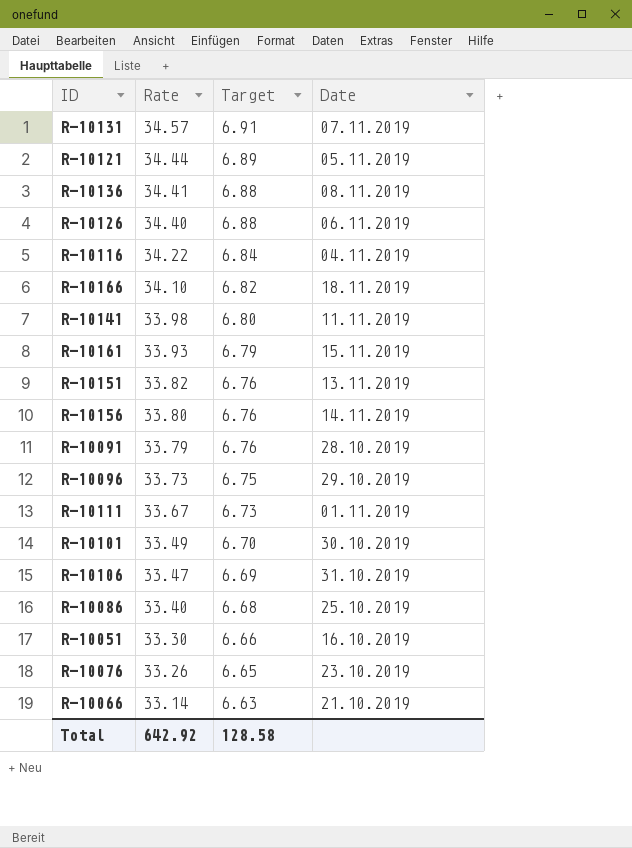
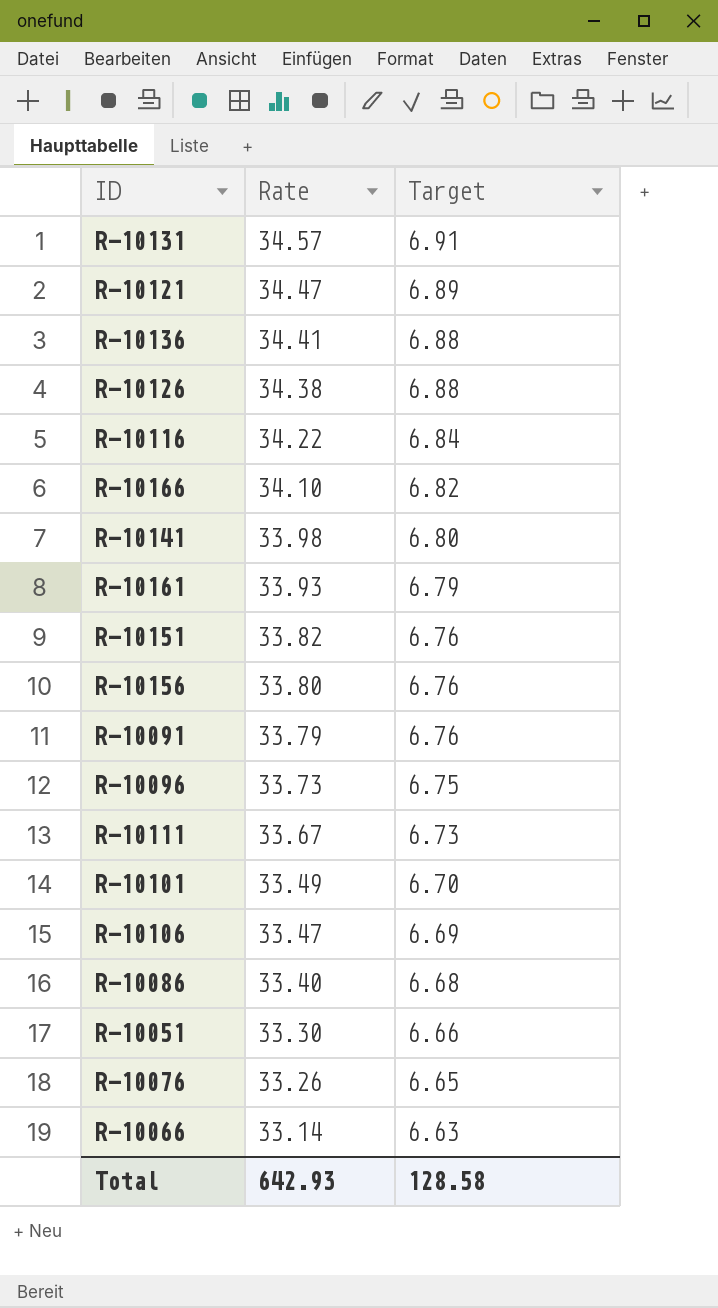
column Date | position: 4 -> none
R-10121 | Rate: 34.44 -> 34.47
R-10126 | Rate: 34.40 -> 34.38
Total | Rate: 642.92 -> 642.93

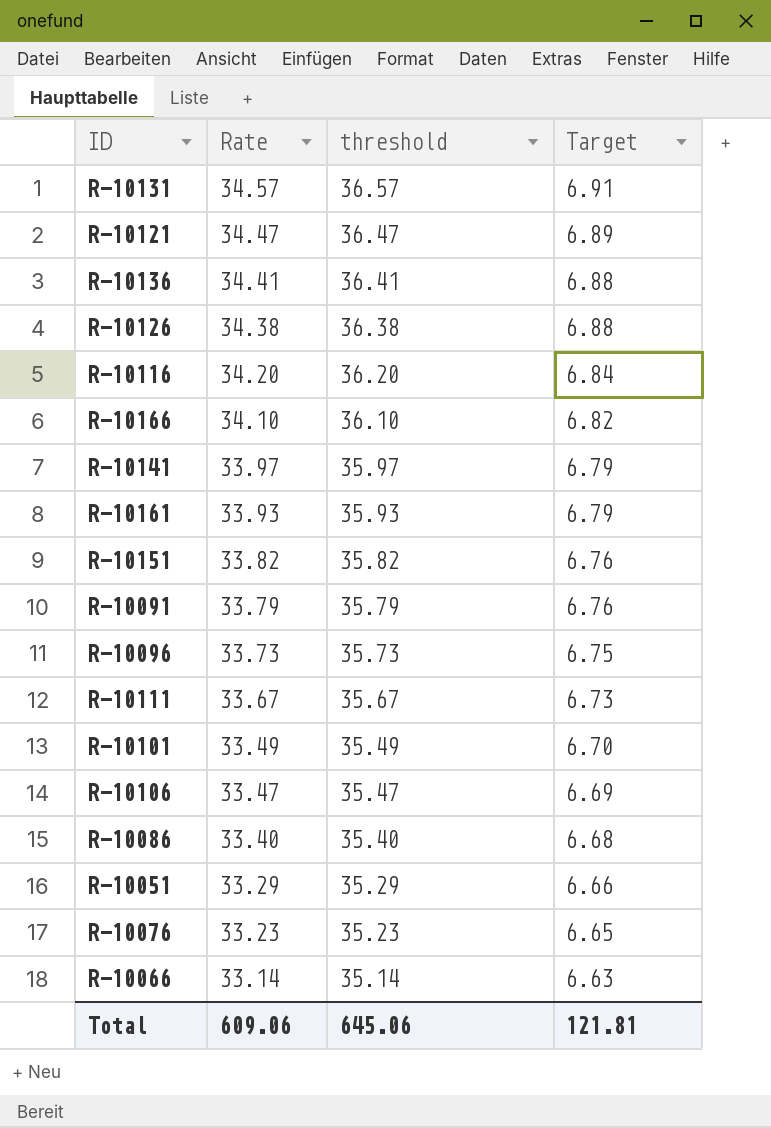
column threshold | formula: none -> [Rate] + 2
row R-10156: 33.80 | 6.76 -> none
R-10116 | Rate: 34.22 -> 34.20
R-10141 | Rate: 33.98 -> 33.97
R-10141 | Target: 6.80 -> 6.79
R-10051 | Rate: 33.30 -> 33.29
R-10076 | Rate: 33.26 -> 33.23
Total | Rate: 642.93 -> 609.06
Total | Target: 128.58 -> 121.81

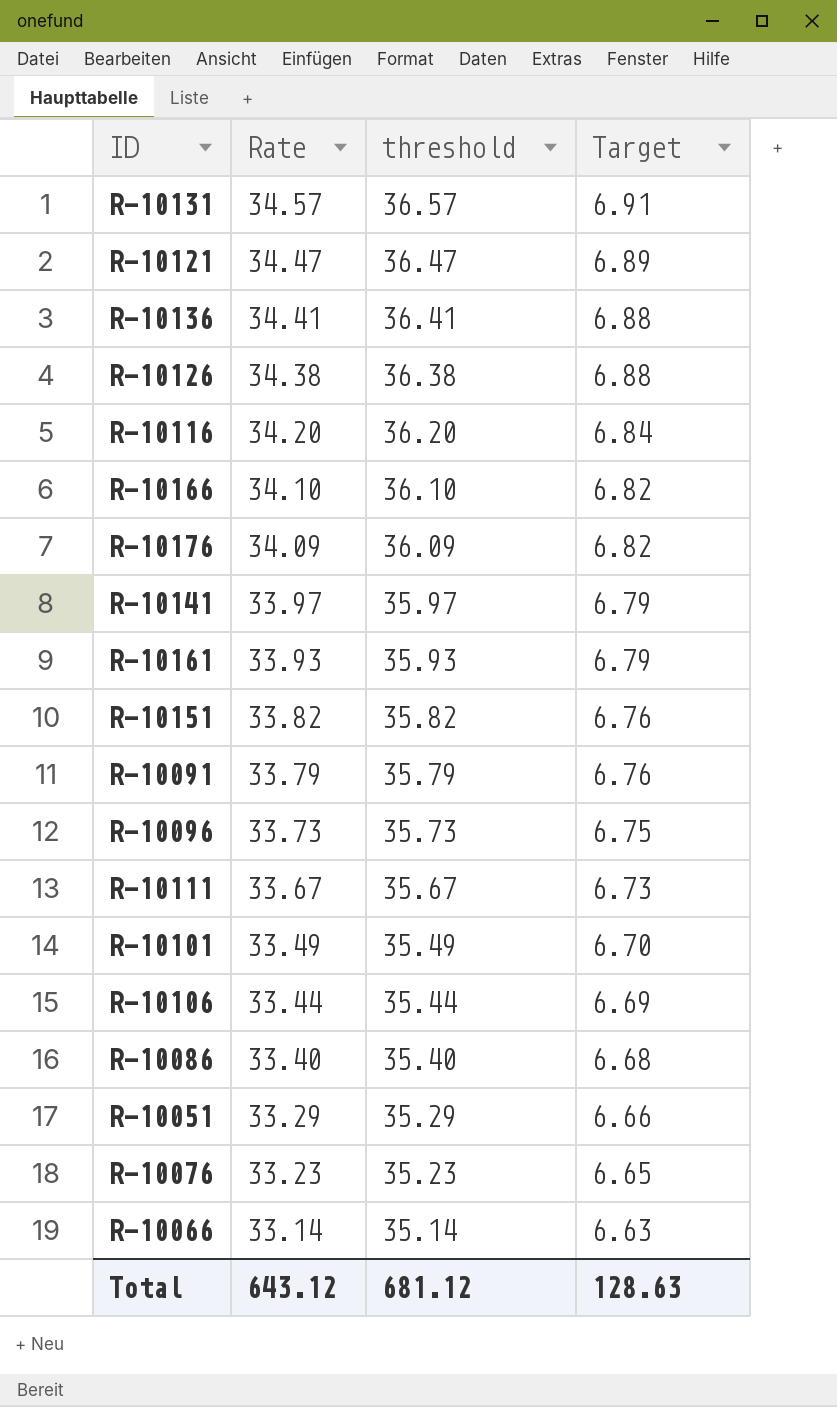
row R-10176: none -> 34.09 | 36.09 | 6.82
R-10106 | Rate: 33.47 -> 33.44
R-10106 | threshold: 35.47 -> 35.44
Total | Rate: 609.06 -> 643.12
Total | threshold: 645.06 -> 681.12
Total | Target: 121.81 -> 128.63

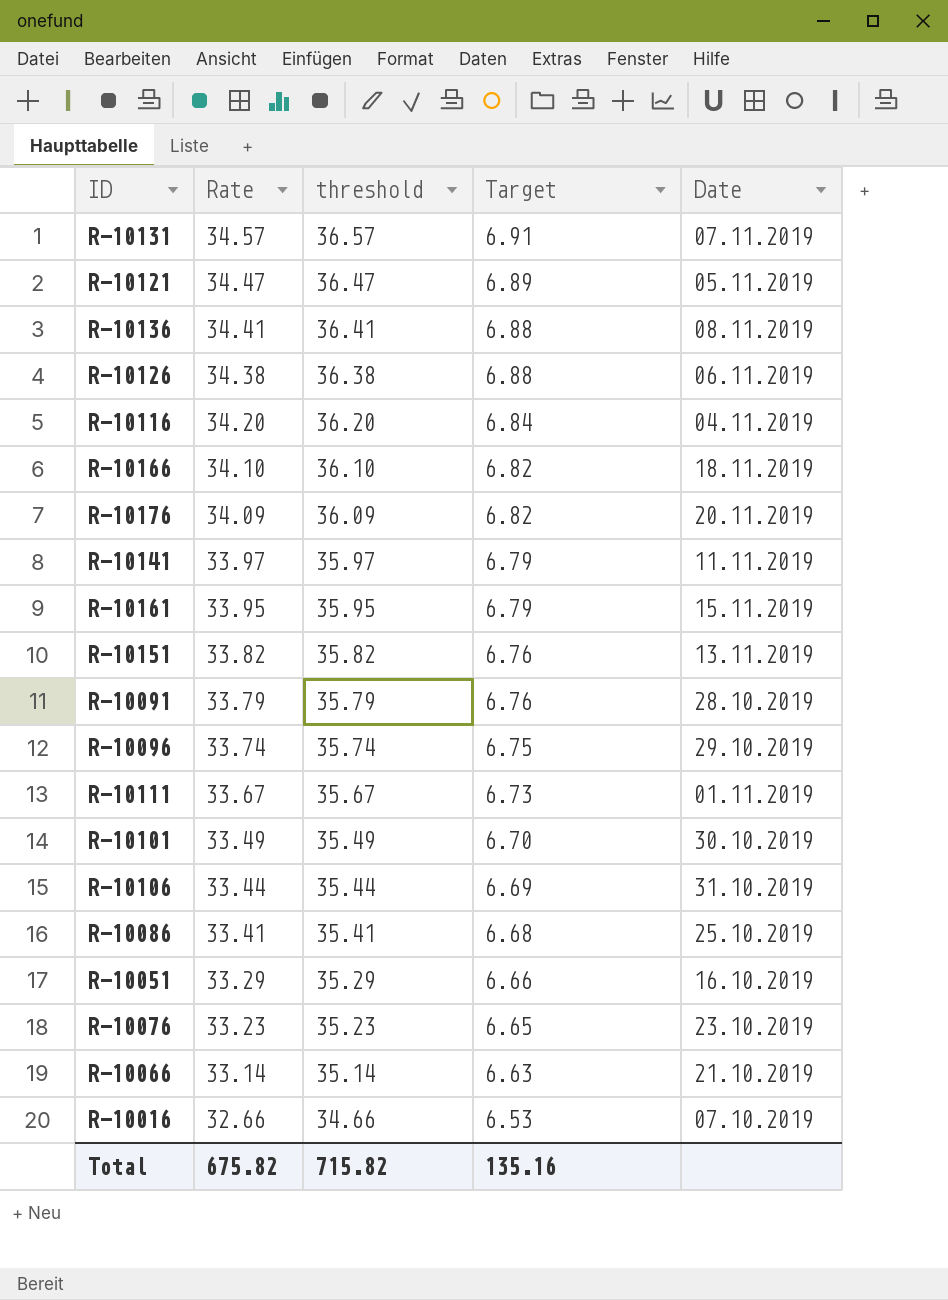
column Date | position: none -> 5
R-10161 | Rate: 33.93 -> 33.95
R-10161 | threshold: 35.93 -> 35.95
R-10096 | Rate: 33.73 -> 33.74
R-10096 | threshold: 35.73 -> 35.74
R-10086 | Rate: 33.40 -> 33.41
R-10086 | threshold: 35.40 -> 35.41
row R-10016: none -> 32.66 | 34.66 | 6.53 | 07.10.2019
Total | Rate: 643.12 -> 675.82
Total | threshold: 681.12 -> 715.82
Total | Target: 128.63 -> 135.16

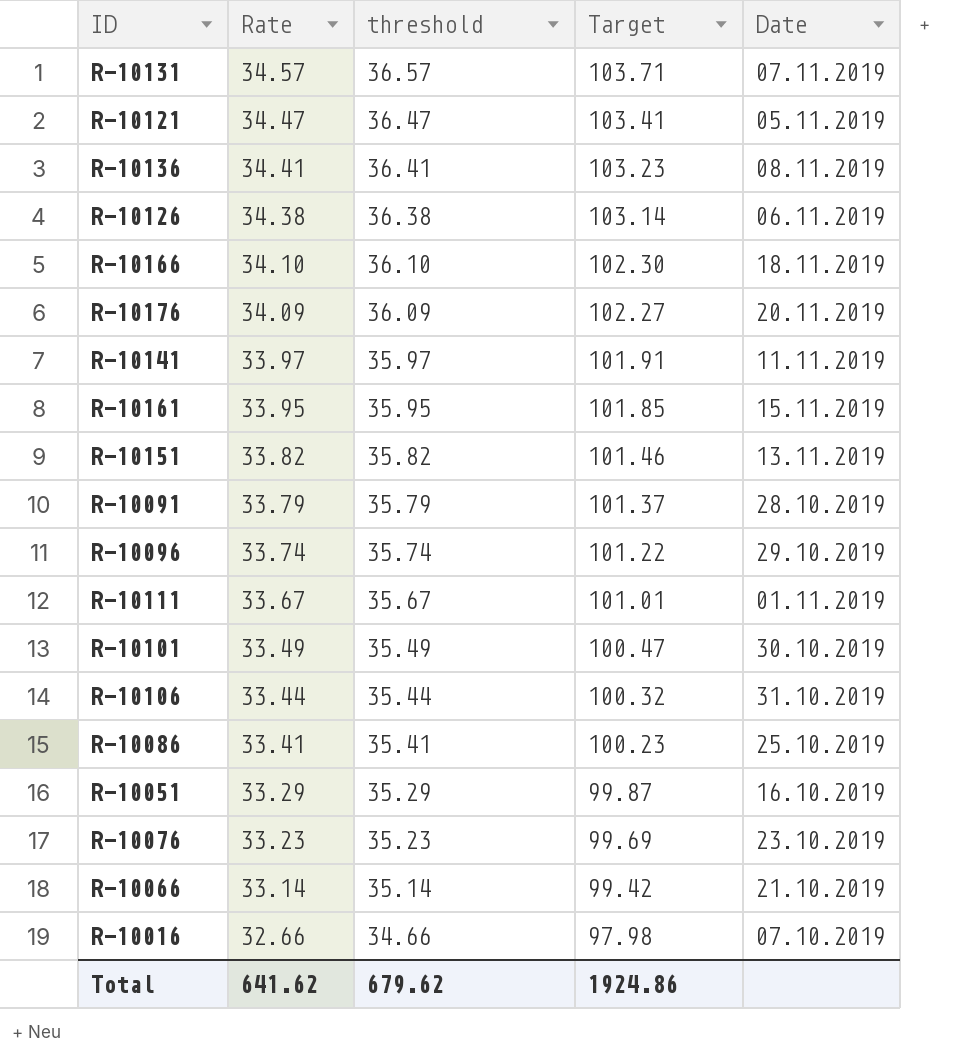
column Target | formula: [Rate] * 0.2 -> [Rate] * 3
row R-10116: 34.20 | 36.20 | 6.84 | 04.11.2019 -> none
Total | Rate: 675.82 -> 641.62
Total | threshold: 715.82 -> 679.62
Total | Target: 135.16 -> 1924.86

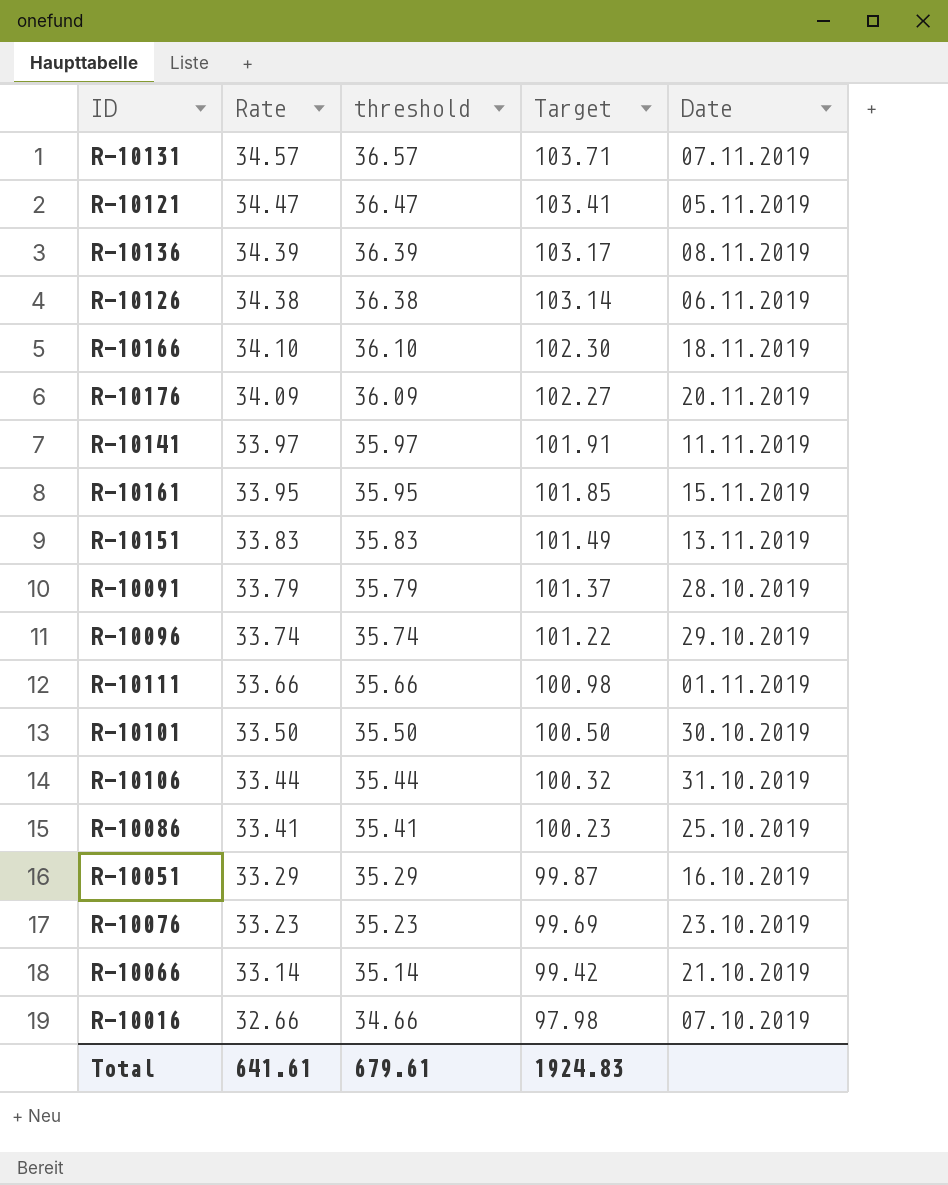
R-10136 | Rate: 34.41 -> 34.39
R-10136 | threshold: 36.41 -> 36.39
R-10136 | Target: 103.23 -> 103.17
R-10151 | Rate: 33.82 -> 33.83
R-10151 | threshold: 35.82 -> 35.83
R-10151 | Target: 101.46 -> 101.49
R-10111 | Rate: 33.67 -> 33.66
R-10111 | threshold: 35.67 -> 35.66
R-10111 | Target: 101.01 -> 100.98
R-10101 | Rate: 33.49 -> 33.50
R-10101 | threshold: 35.49 -> 35.50
R-10101 | Target: 100.47 -> 100.50
Total | Rate: 641.62 -> 641.61
Total | threshold: 679.62 -> 679.61
Total | Target: 1924.86 -> 1924.83

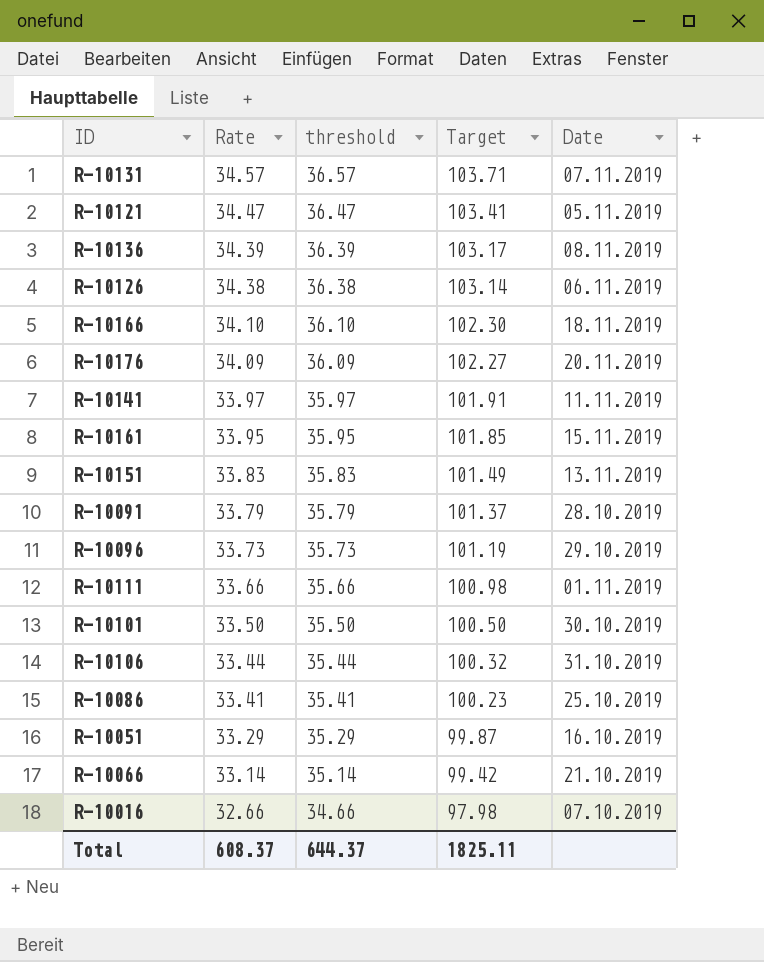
row R-10076: 33.23 | 35.23 | 99.69 | 23.10.2019 -> none
R-10096 | Rate: 33.74 -> 33.73
R-10096 | threshold: 35.74 -> 35.73
R-10096 | Target: 101.22 -> 101.19
Total | Rate: 641.61 -> 608.37
Total | threshold: 679.61 -> 644.37
Total | Target: 1924.83 -> 1825.11

